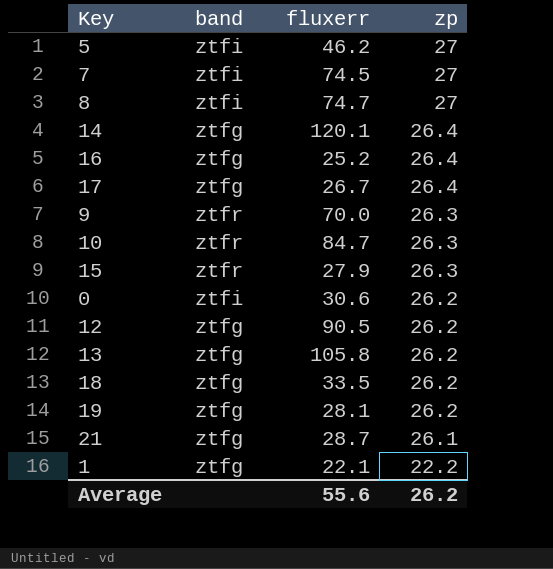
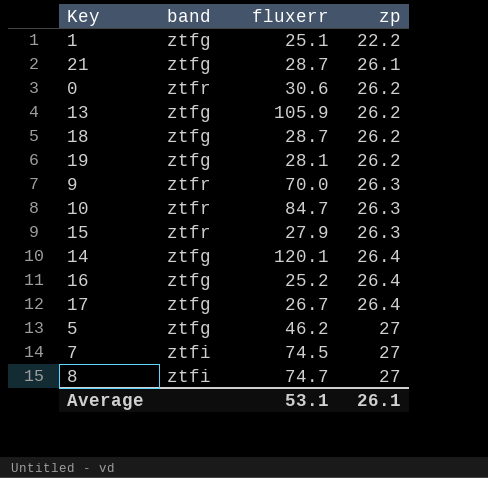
row order: zp descending -> zp ascending
row 12: ztfg | 90.5 | 26.2 -> none
1 | fluxerr: 22.1 -> 25.1
0 | band: ztfi -> ztfr
13 | fluxerr: 105.8 -> 105.9
18 | fluxerr: 33.5 -> 28.7
5 | band: ztfi -> ztfg
Average | fluxerr: 55.6 -> 53.1
Average | zp: 26.2 -> 26.1

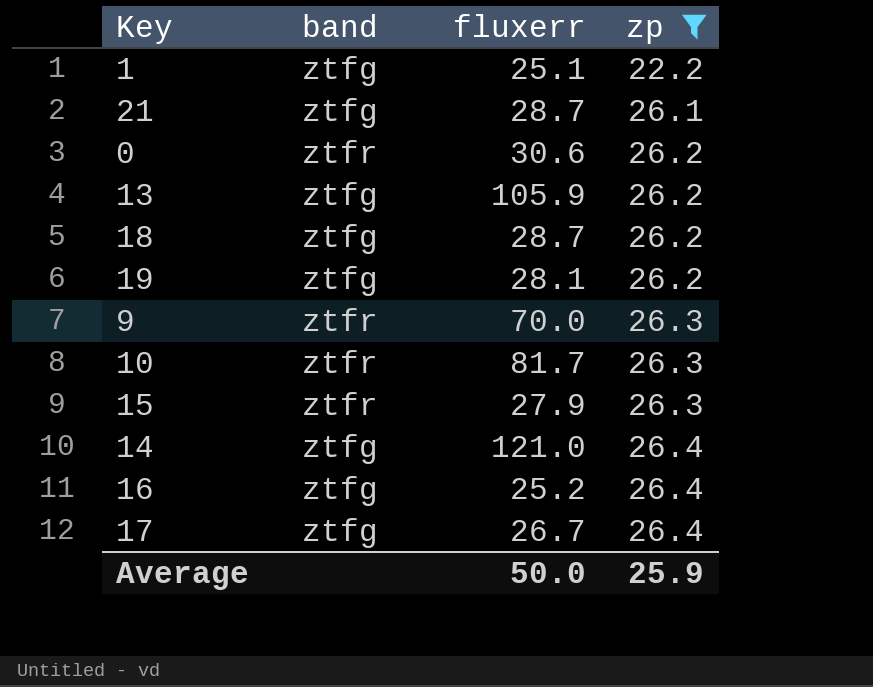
filter: none -> zp != 27
10 | fluxerr: 84.7 -> 81.7
14 | fluxerr: 120.1 -> 121.0
Average | fluxerr: 53.1 -> 50.0
Average | zp: 26.1 -> 25.9

